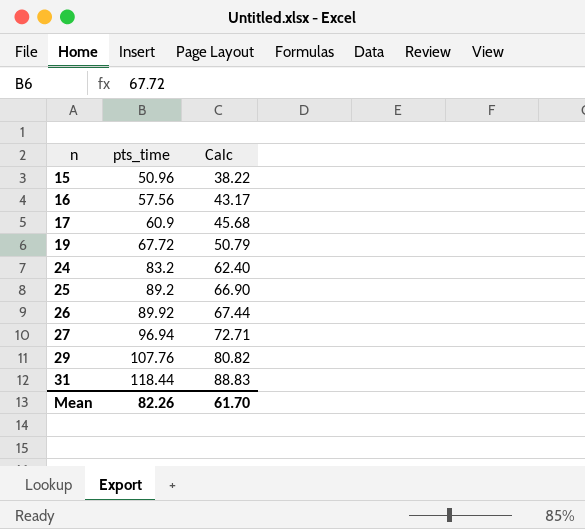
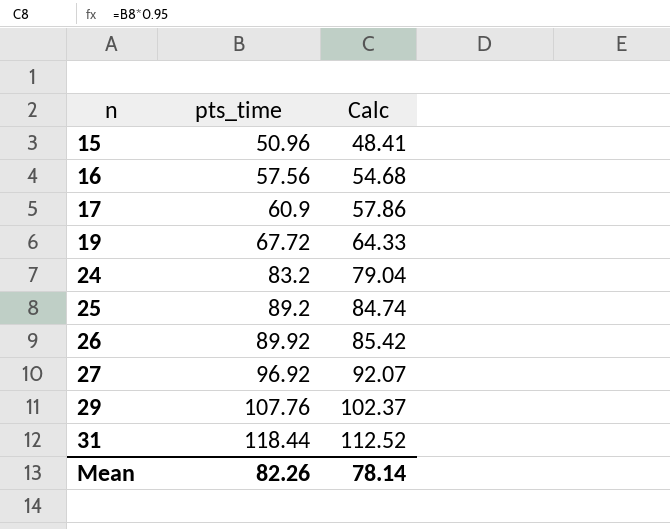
column Calc | formula: [pts_time] * 0.75 -> [pts_time] * 0.95
27 | pts_time: 96.94 -> 96.92
Mean | Calc: 61.70 -> 78.14

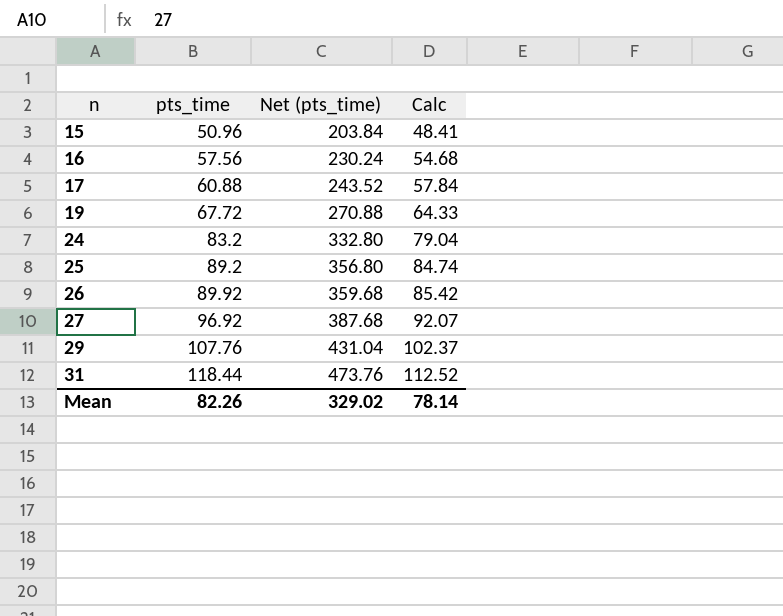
column Net (pts_time) | formula: none -> [pts_time] * 4
17 | pts_time: 60.9 -> 60.88
17 | Calc: 57.86 -> 57.84

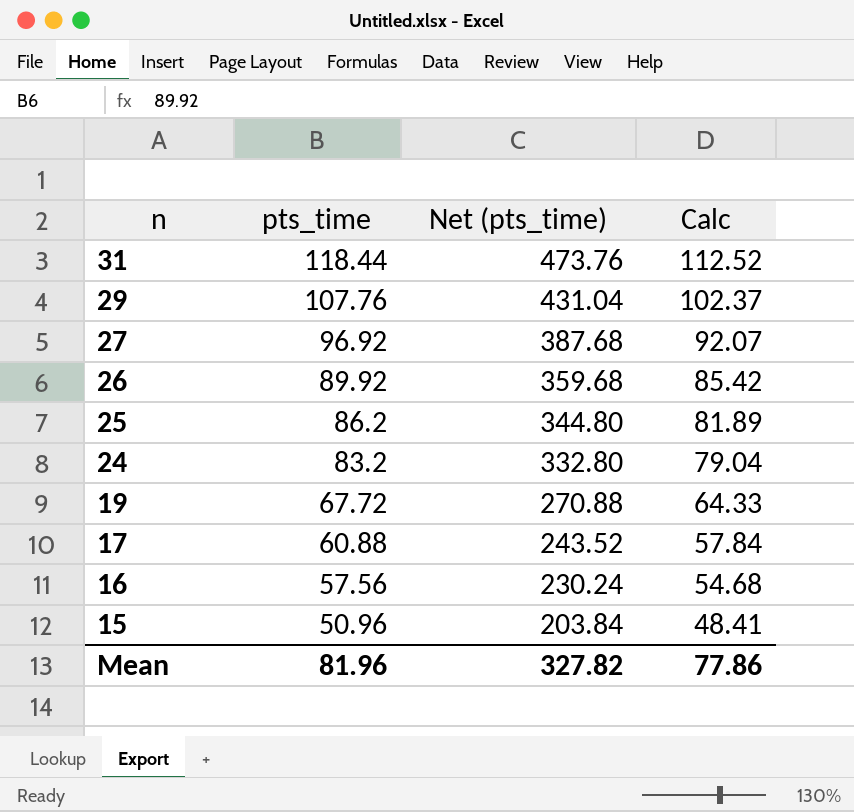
row order: n ascending -> n descending
25 | pts_time: 89.2 -> 86.2
25 | Net (pts_time): 356.80 -> 344.80
25 | Calc: 84.74 -> 81.89
Mean | pts_time: 82.26 -> 81.96
Mean | Net (pts_time): 329.02 -> 327.82
Mean | Calc: 78.14 -> 77.86

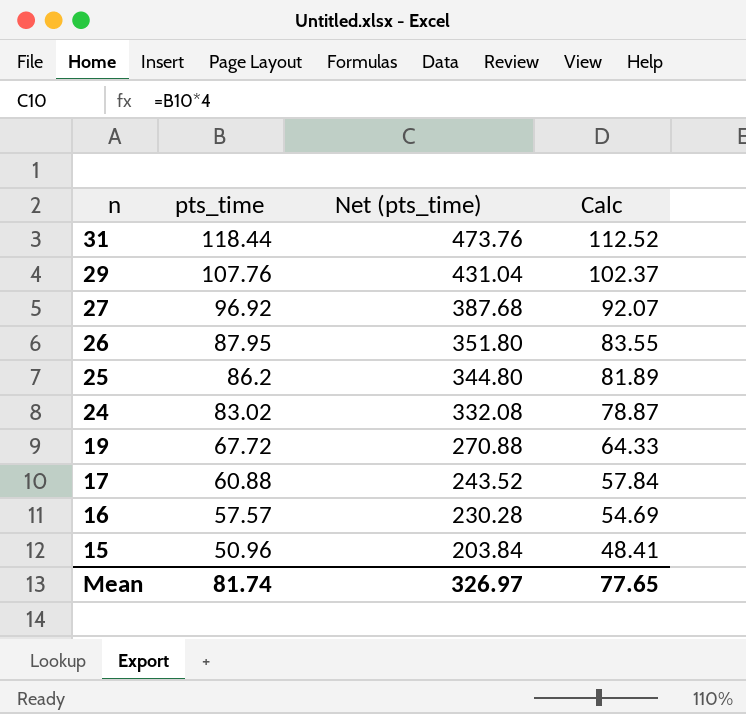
26 | pts_time: 89.92 -> 87.95
26 | Net (pts_time): 359.68 -> 351.80
26 | Calc: 85.42 -> 83.55
24 | pts_time: 83.2 -> 83.02
24 | Net (pts_time): 332.80 -> 332.08
24 | Calc: 79.04 -> 78.87
16 | pts_time: 57.56 -> 57.57
16 | Net (pts_time): 230.24 -> 230.28
16 | Calc: 54.68 -> 54.69
Mean | pts_time: 81.96 -> 81.74
Mean | Net (pts_time): 327.82 -> 326.97
Mean | Calc: 77.86 -> 77.65

